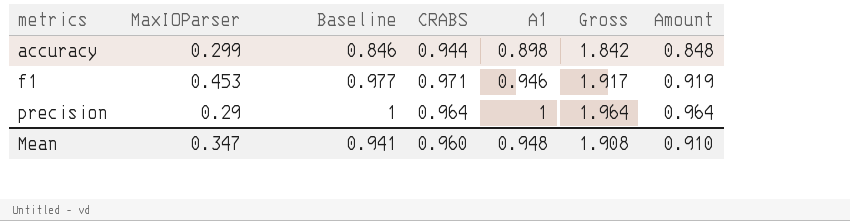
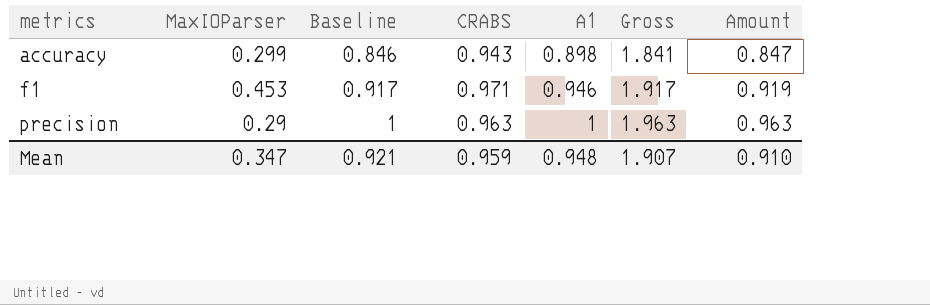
accuracy | CRABS: 0.944 -> 0.943
accuracy | Gross: 1.842 -> 1.841
accuracy | Amount: 0.848 -> 0.847
f1 | Baseline: 0.977 -> 0.917
precision | CRABS: 0.964 -> 0.963
precision | Gross: 1.964 -> 1.963
precision | Amount: 0.964 -> 0.963
Mean | Baseline: 0.941 -> 0.921
Mean | CRABS: 0.960 -> 0.959
Mean | Gross: 1.908 -> 1.907

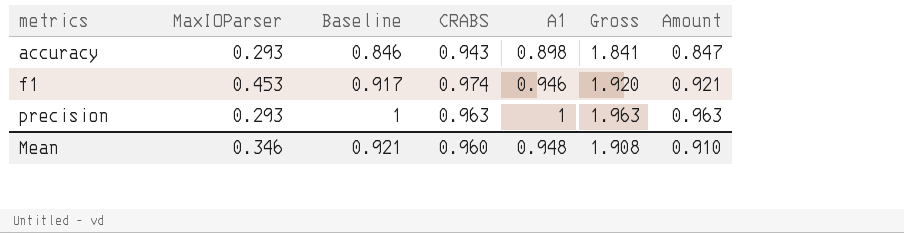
accuracy | MaxIOParser: 0.299 -> 0.293
f1 | CRABS: 0.971 -> 0.974
f1 | Gross: 1.917 -> 1.920
f1 | Amount: 0.919 -> 0.921
precision | MaxIOParser: 0.29 -> 0.293
Mean | MaxIOParser: 0.347 -> 0.346
Mean | CRABS: 0.959 -> 0.960
Mean | Gross: 1.907 -> 1.908

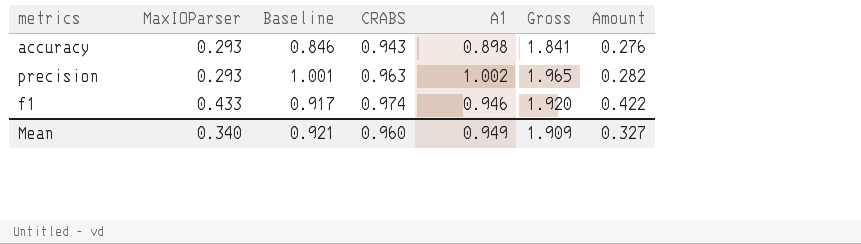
row order: metrics ascending -> MaxIOParser ascending
column Amount | formula: [CRABS] * [A1] -> [MaxIOParser] * [CRABS]
precision | Baseline: 1 -> 1.001
precision | A1: 1 -> 1.002
precision | Gross: 1.963 -> 1.965
f1 | MaxIOParser: 0.453 -> 0.433
Mean | MaxIOParser: 0.346 -> 0.340
Mean | A1: 0.948 -> 0.949
Mean | Gross: 1.908 -> 1.909
Mean | Amount: 0.910 -> 0.327

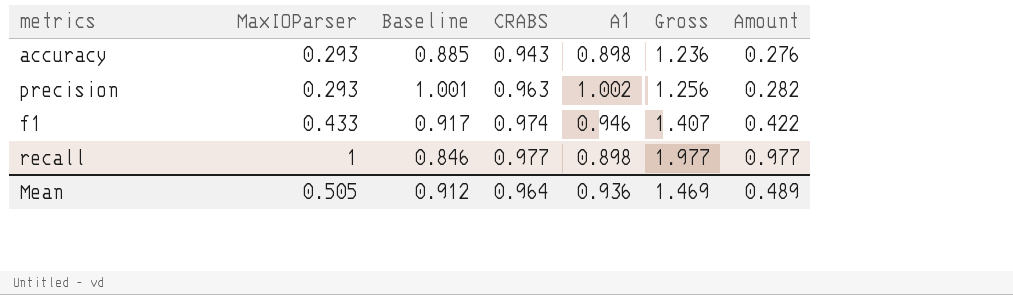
column Gross | formula: [CRABS] + [A1] -> [MaxIOParser] + [CRABS]
accuracy | Baseline: 0.846 -> 0.885
row recall: none -> 1 | 0.846 | 0.977 | 0.898 | 1.977 | 0.977
Mean | MaxIOParser: 0.340 -> 0.505
Mean | Baseline: 0.921 -> 0.912
Mean | CRABS: 0.960 -> 0.964
Mean | A1: 0.949 -> 0.936
Mean | Gross: 1.909 -> 1.469
Mean | Amount: 0.327 -> 0.489

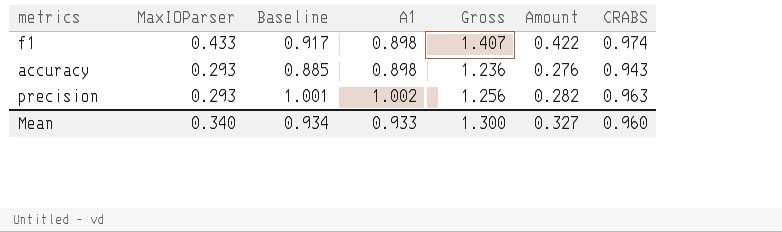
row order: MaxIOParser ascending -> MaxIOParser descending
column CRABS | position: 4 -> 7
row recall: 1 | 0.846 | 0.977 | 0.898 | 1.977 | 0.977 -> none
f1 | A1: 0.946 -> 0.898
Mean | MaxIOParser: 0.505 -> 0.340
Mean | Baseline: 0.912 -> 0.934
Mean | A1: 0.936 -> 0.933
Mean | Gross: 1.469 -> 1.300
Mean | Amount: 0.489 -> 0.327
Mean | CRABS: 0.964 -> 0.960

